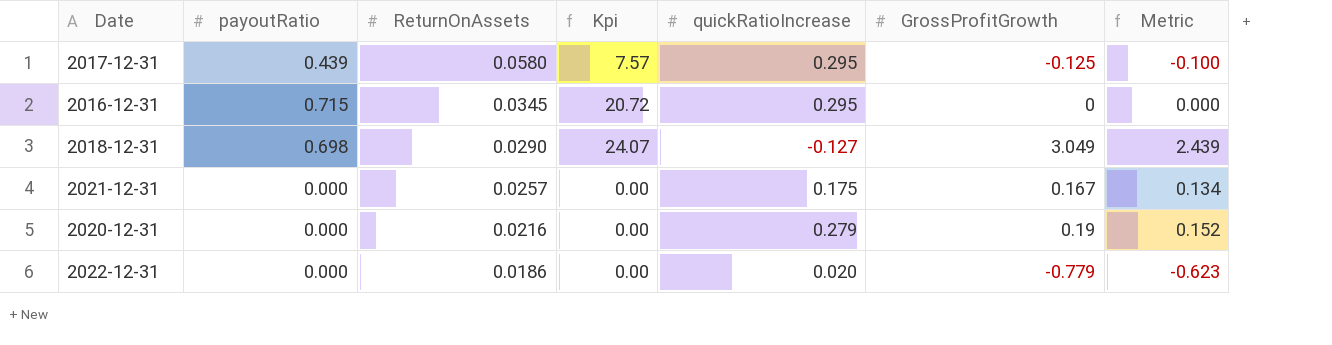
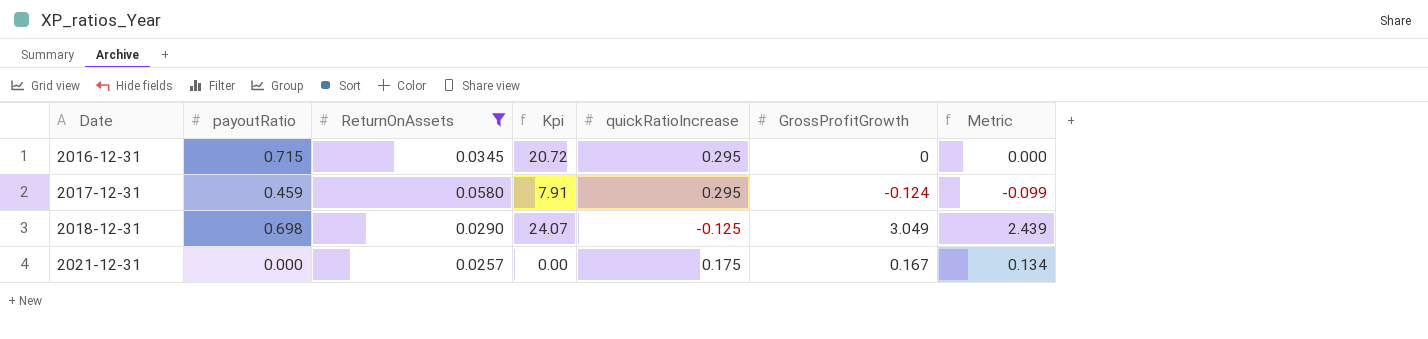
filter: none -> ReturnOnAssets >= 0.0257
row order: ReturnOnAssets descending -> Date ascending
2017-12-31 | payoutRatio: 0.439 -> 0.459
2017-12-31 | Kpi: 7.57 -> 7.91
2017-12-31 | GrossProfitGrowth: -0.125 -> -0.124
2017-12-31 | Metric: -0.100 -> -0.099
2018-12-31 | quickRatioIncrease: -0.127 -> -0.125

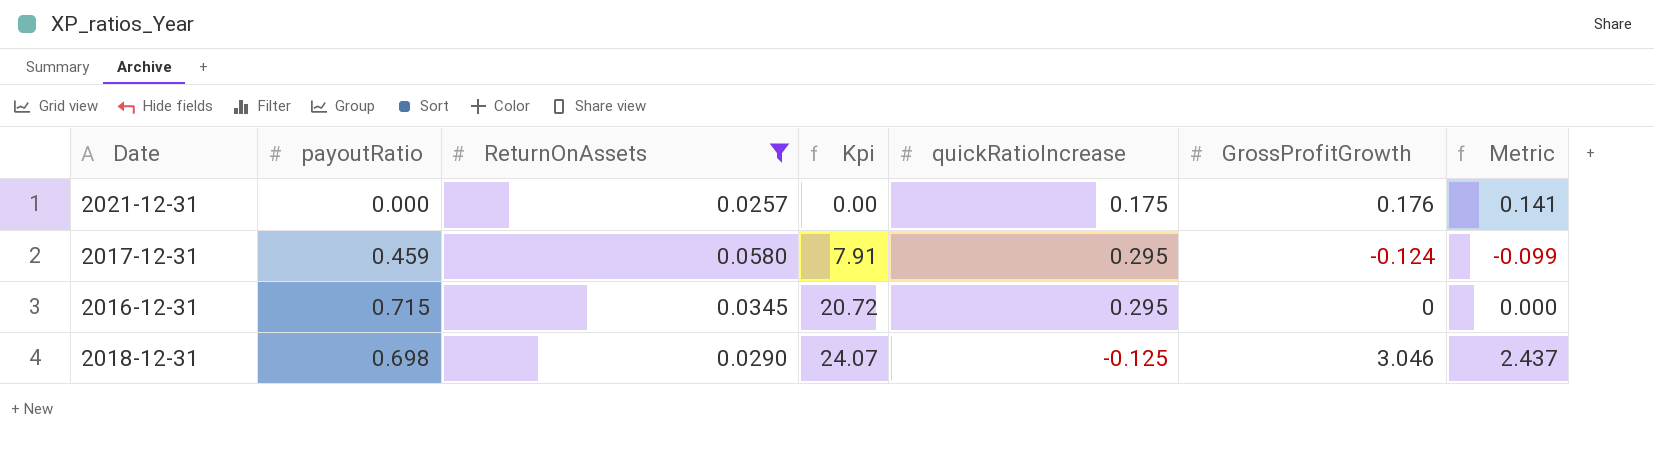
row order: Date ascending -> Kpi ascending
2021-12-31 | GrossProfitGrowth: 0.167 -> 0.176
2021-12-31 | Metric: 0.134 -> 0.141
2018-12-31 | GrossProfitGrowth: 3.049 -> 3.046
2018-12-31 | Metric: 2.439 -> 2.437

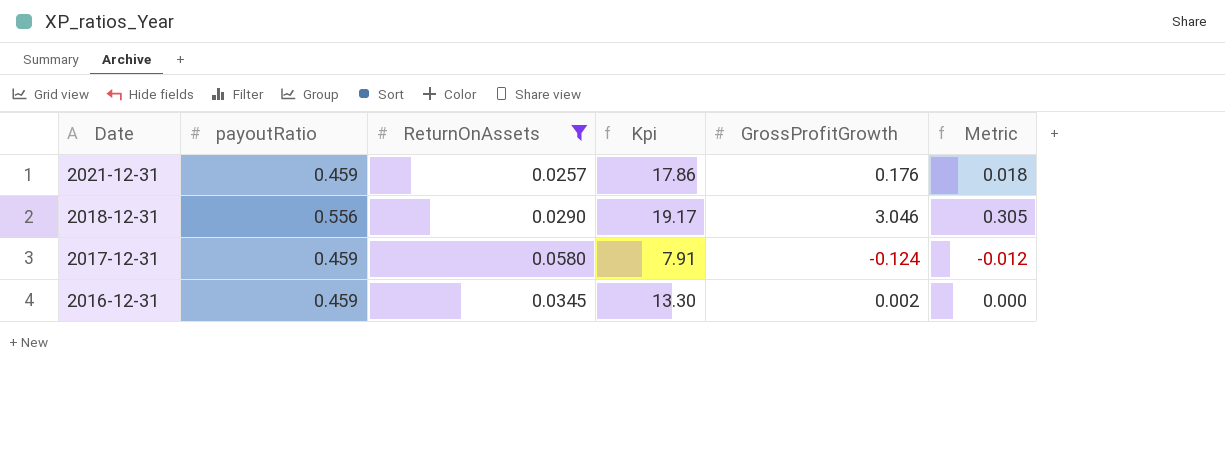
row order: Kpi ascending -> Date descending
column quickRatioIncrease | position: 5 -> none
column Metric | formula: [GrossProfitGrowth] * 0.8 -> [GrossProfitGrowth] * 0.1
2021-12-31 | payoutRatio: 0.000 -> 0.459
2021-12-31 | Kpi: 0.00 -> 17.86
2018-12-31 | payoutRatio: 0.698 -> 0.556
2018-12-31 | Kpi: 24.07 -> 19.17
2016-12-31 | payoutRatio: 0.715 -> 0.459
2016-12-31 | Kpi: 20.72 -> 13.30
2016-12-31 | GrossProfitGrowth: 0 -> 0.002

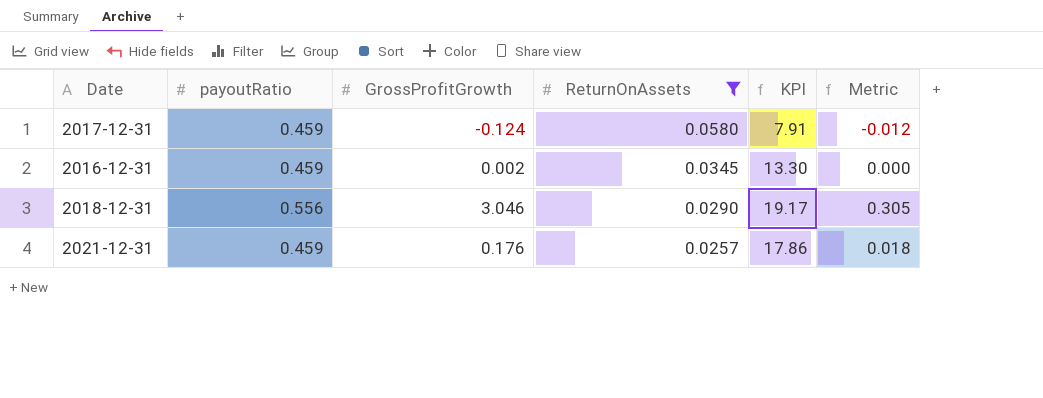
row order: Date descending -> ReturnOnAssets descending
column GrossProfitGrowth | position: 5 -> 3
column name: Kpi -> KPI

